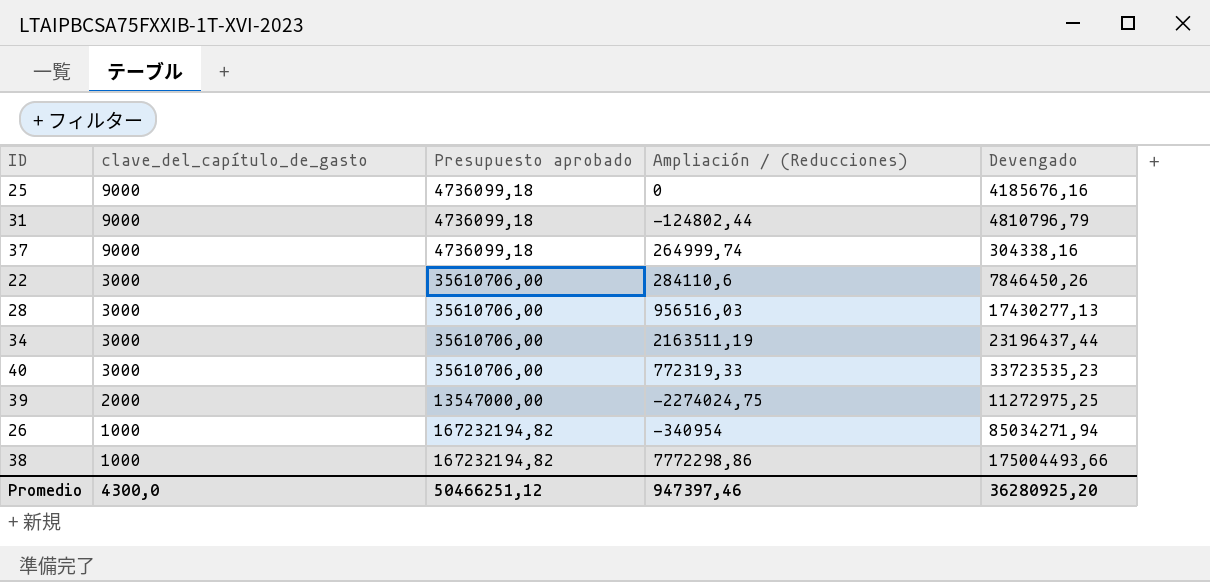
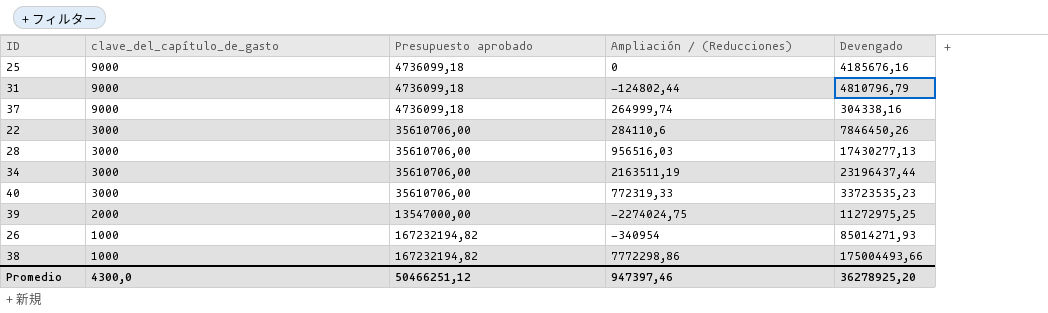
26 | Devengado: 85034271,94 -> 85014271,93
Promedio | Devengado: 36280925,20 -> 36278925,20

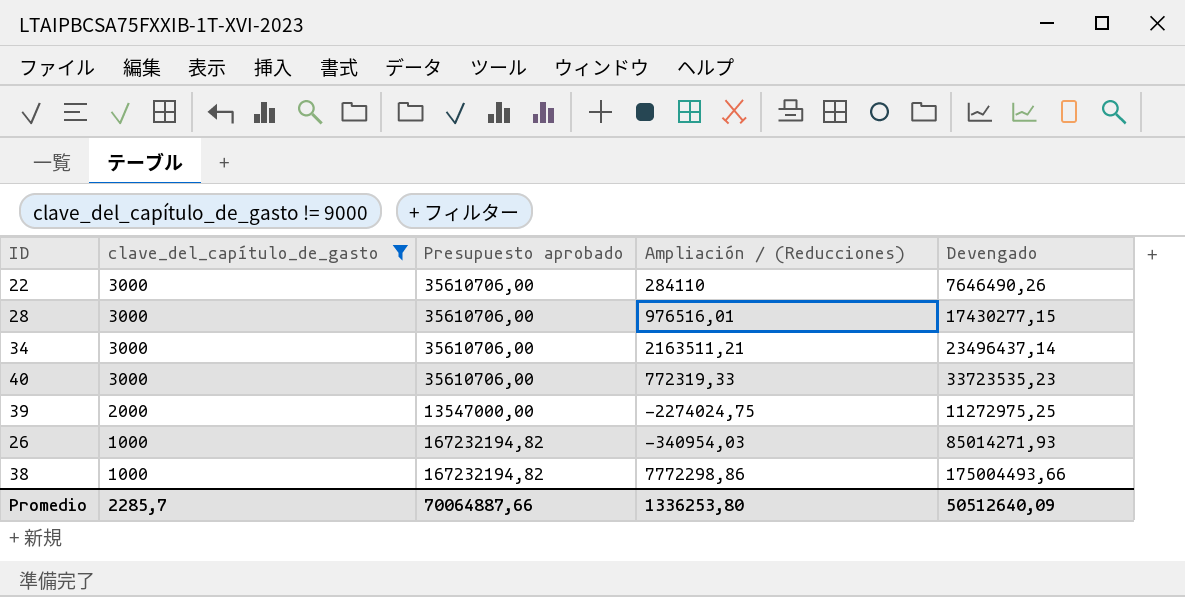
filter: none -> clave_del_capítulo_de_gasto != 9000
22 | Ampliación / (Reducciones): 284110,6 -> 284110
22 | Devengado: 7846450,26 -> 7646490,26
28 | Ampliación / (Reducciones): 956516,03 -> 976516,01
28 | Devengado: 17430277,13 -> 17430277,15
34 | Ampliación / (Reducciones): 2163511,19 -> 2163511,21
34 | Devengado: 23196437,44 -> 23496437,14
26 | Ampliación / (Reducciones): -340954 -> -340954,03
Promedio | clave_del_capítulo_de_gasto: 4300,0 -> 2285,7
Promedio | Presupuesto aprobado: 50466251,12 -> 70064887,66
Promedio | Ampliación / (Reducciones): 947397,46 -> 1336253,80
Promedio | Devengado: 36278925,20 -> 50512640,09

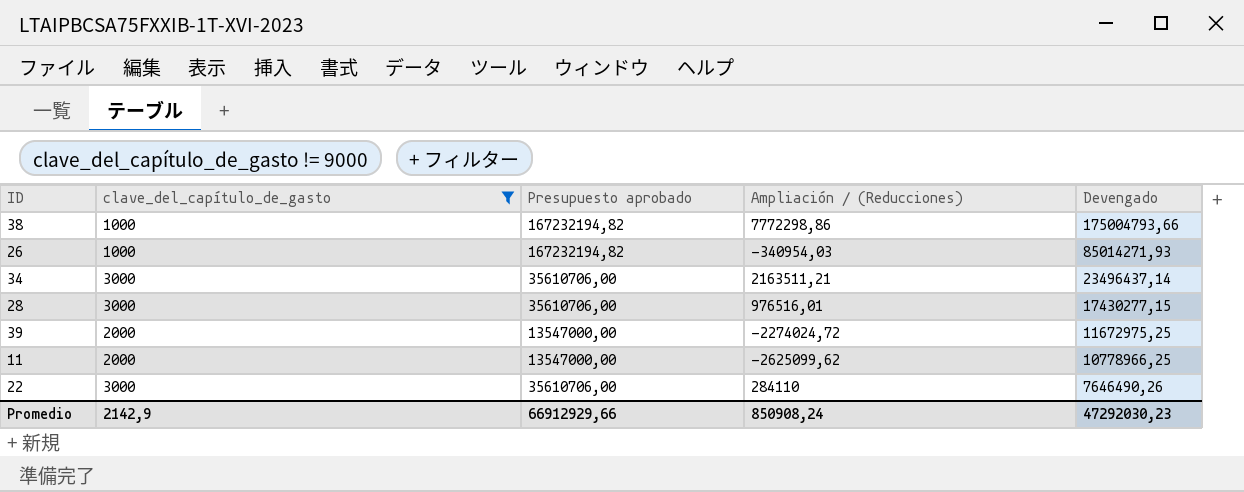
row order: clave_del_capítulo_de_gasto descending -> Devengado descending
row 40: 3000 | 35610706,00 | 772319,33 | 33723535,23 -> none
38 | Devengado: 175004493,66 -> 175004793,66
39 | Ampliación / (Reducciones): -2274024,75 -> -2274024,72
39 | Devengado: 11272975,25 -> 11672975,25
row 11: none -> 2000 | 13547000,00 | -2625099,62 | 10778966,25
Promedio | clave_del_capítulo_de_gasto: 2285,7 -> 2142,9
Promedio | Presupuesto aprobado: 70064887,66 -> 66912929,66
Promedio | Ampliación / (Reducciones): 1336253,80 -> 850908,24
Promedio | Devengado: 50512640,09 -> 47292030,23

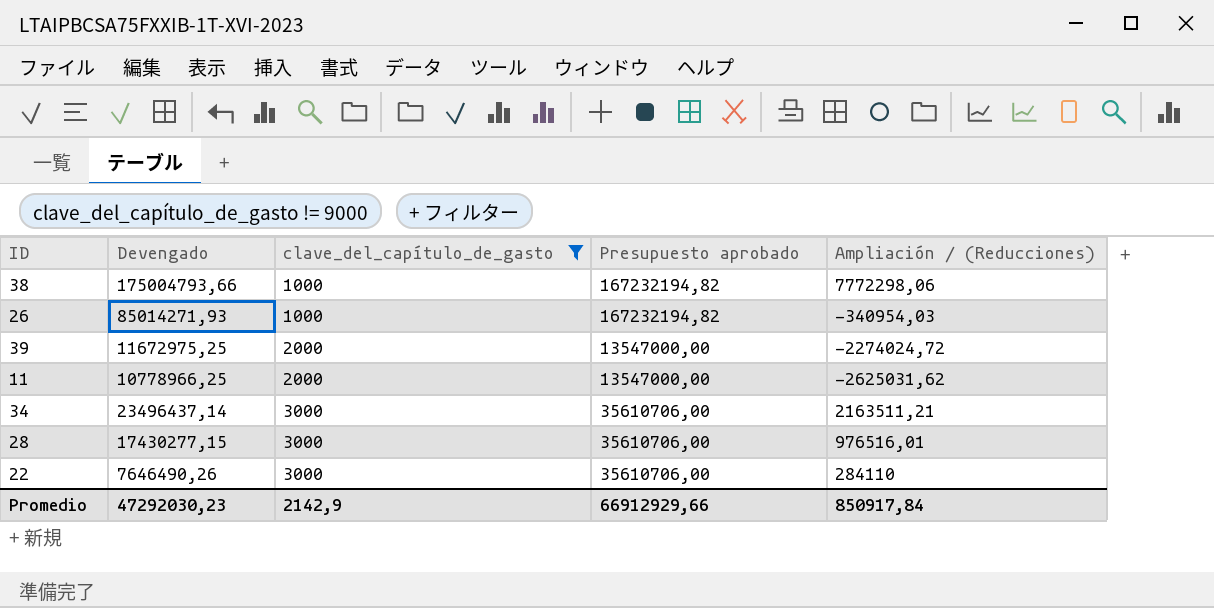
row order: Devengado descending -> clave_del_capítulo_de_gasto ascending
column Devengado | position: 5 -> 2
38 | Ampliación / (Reducciones): 7772298,86 -> 7772298,06
11 | Ampliación / (Reducciones): -2625099,62 -> -2625031,62
Promedio | Ampliación / (Reducciones): 850908,24 -> 850917,84

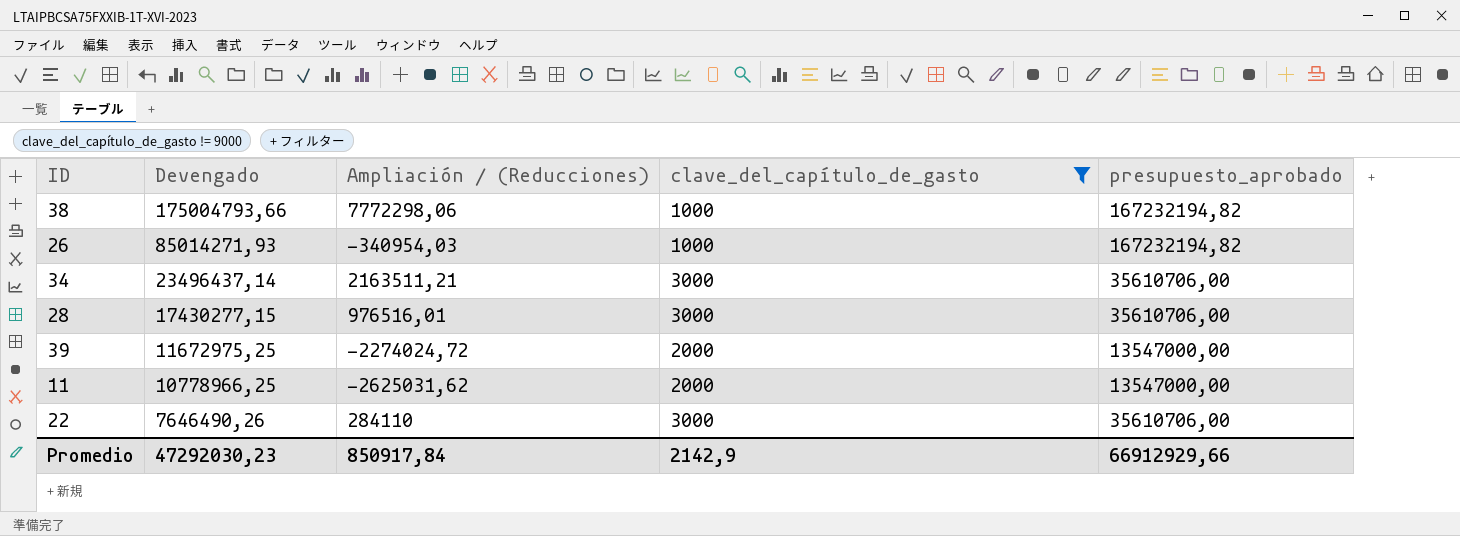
row order: clave_del_capítulo_de_gasto ascending -> Devengado descending
column Ampliación / (Reducciones) | position: 5 -> 3
column name: Presupuesto aprobado -> presupuesto_aprobado

